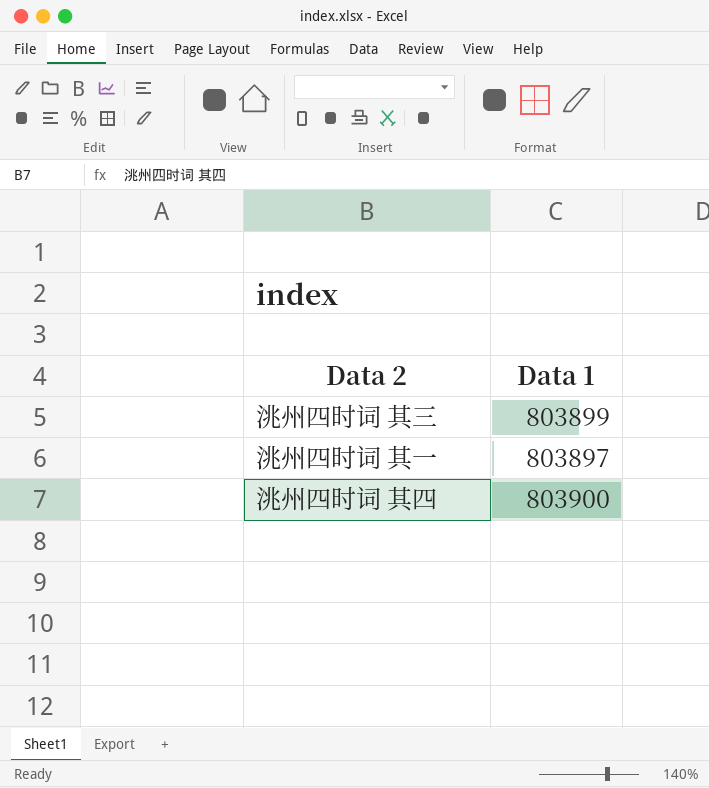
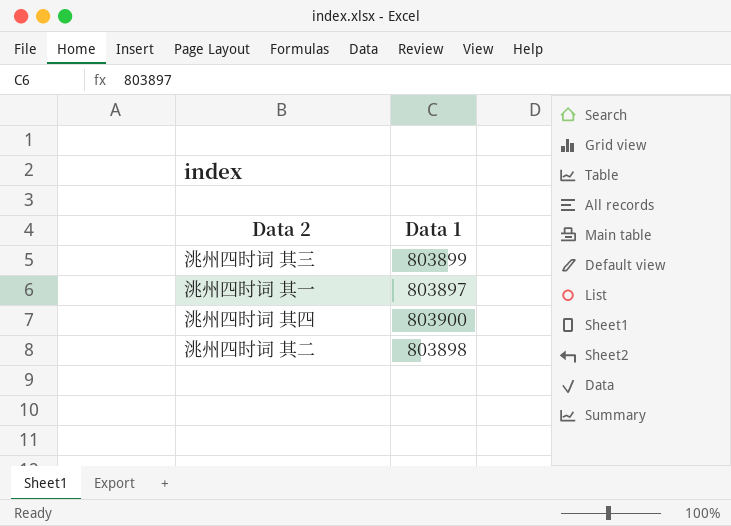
row 洮州四时词 其二: none -> 803898

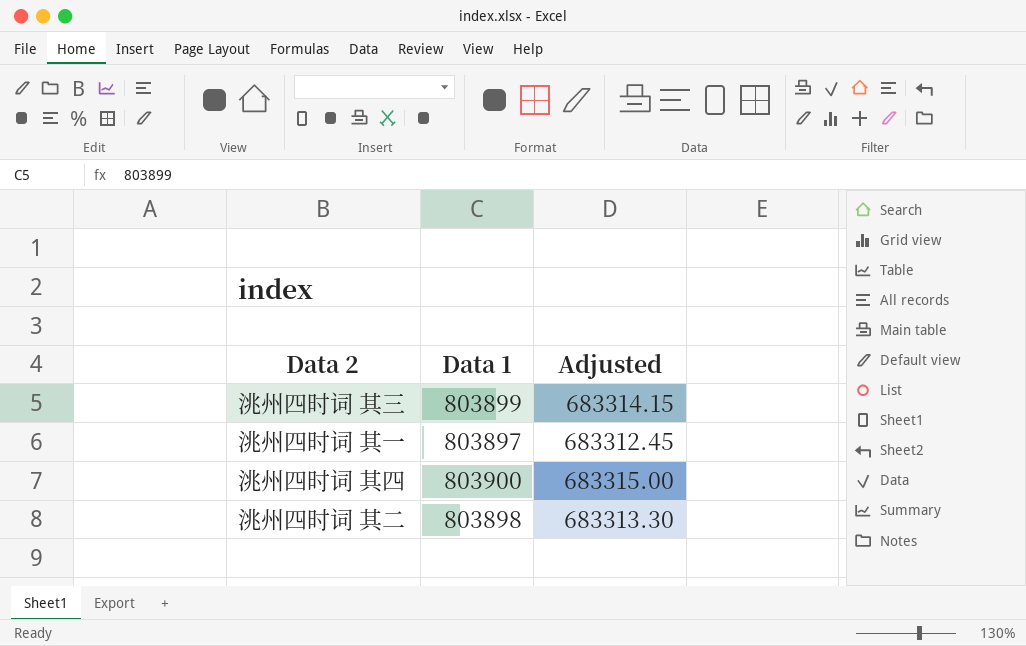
column Adjusted | formula: none -> [Data 1] * 0.85

